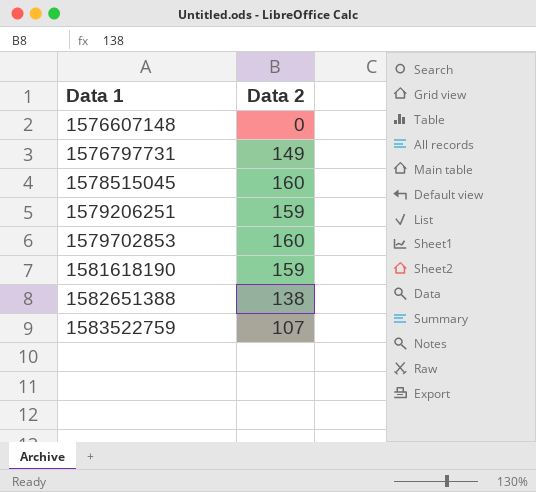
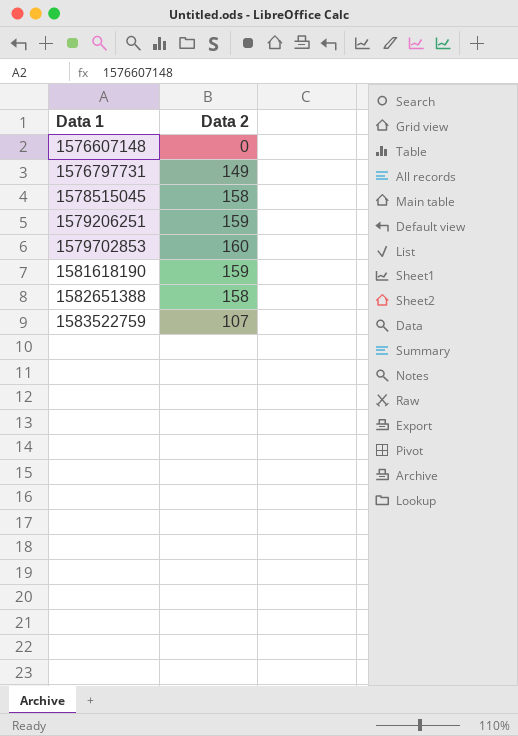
1578515045 | Data 2: 160 -> 158
1582651388 | Data 2: 138 -> 158

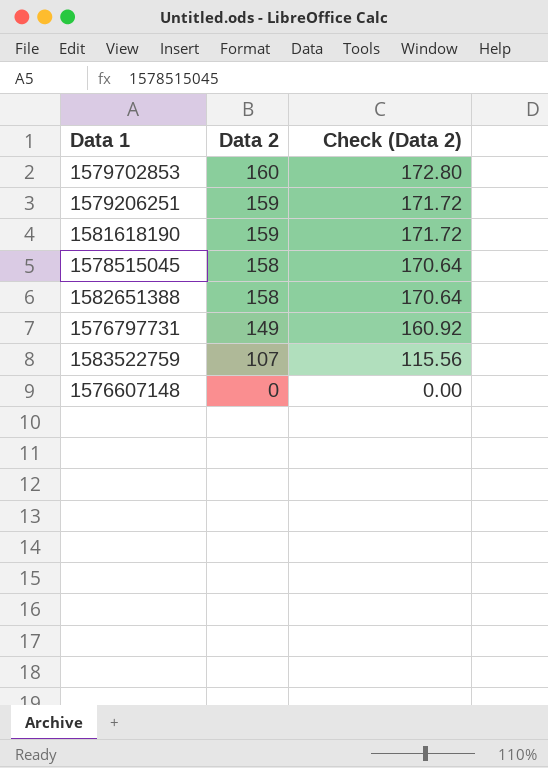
row order: Data 1 ascending -> Data 2 descending
column Check (Data 2) | formula: none -> [Data 2] * 1.08

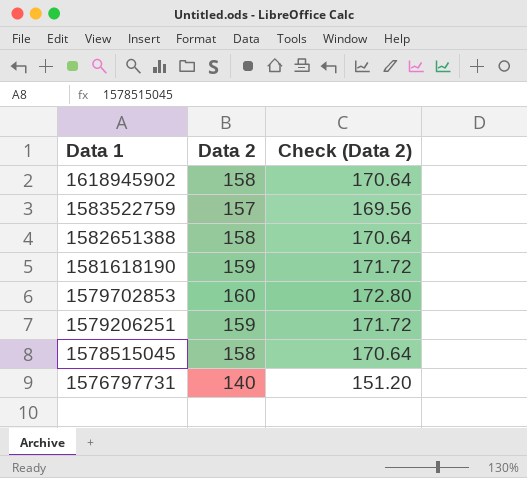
row order: Data 2 descending -> Data 1 descending
row 1576607148: 0 | 0.00 -> none
row 1618945902: none -> 158 | 170.64
1583522759 | Data 2: 107 -> 157
1583522759 | Check (Data 2): 115.56 -> 169.56
1576797731 | Data 2: 149 -> 140
1576797731 | Check (Data 2): 160.92 -> 151.20

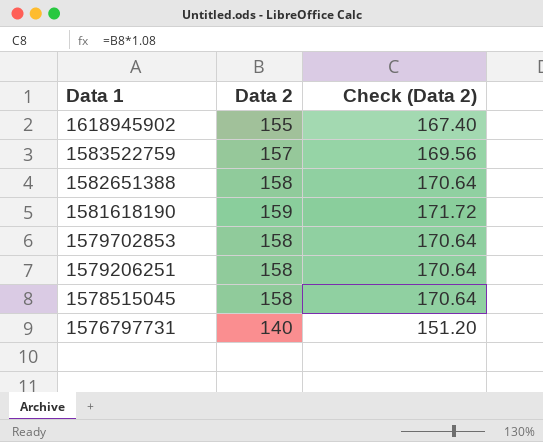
1618945902 | Data 2: 158 -> 155
1618945902 | Check (Data 2): 170.64 -> 167.40
1579702853 | Data 2: 160 -> 158
1579702853 | Check (Data 2): 172.80 -> 170.64
1579206251 | Data 2: 159 -> 158
1579206251 | Check (Data 2): 171.72 -> 170.64

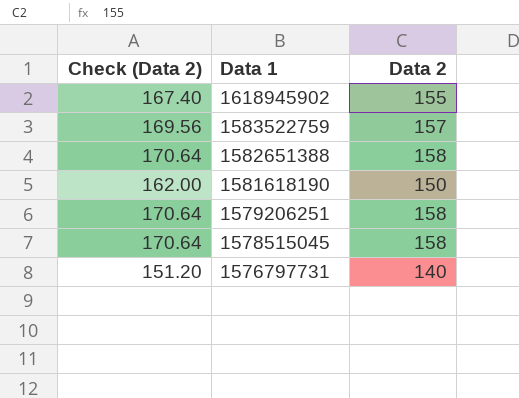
column Check (Data 2) | position: 3 -> 1
row 1579702853: 158 | 170.64 -> none
1581618190 | Check (Data 2): 171.72 -> 162.00
1581618190 | Data 2: 159 -> 150

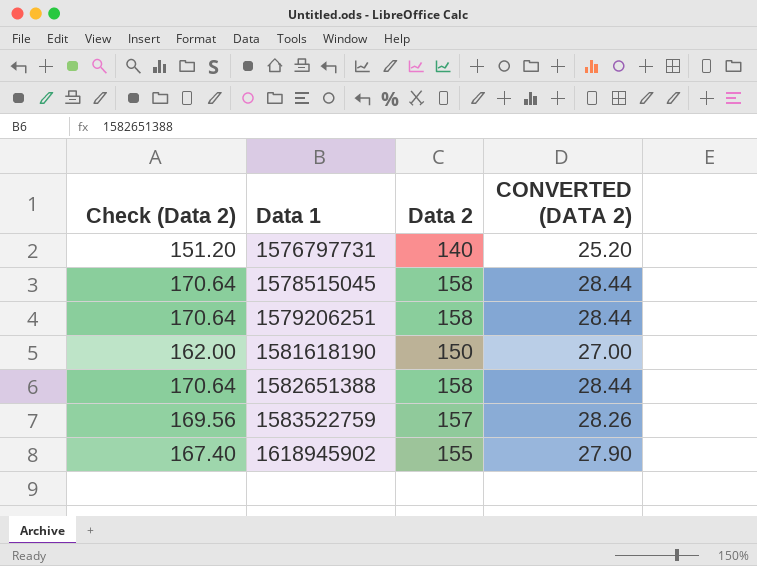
row order: Data 1 descending -> Data 1 ascending
column CONVERTED (DATA 2) | formula: none -> [Data 2] * 0.18

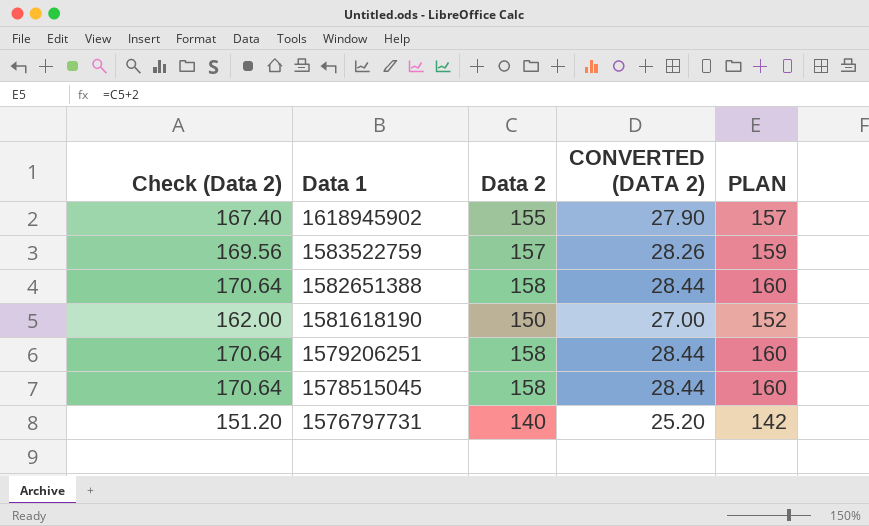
row order: Data 1 ascending -> Data 1 descending
column PLAN | formula: none -> [Data 2] + 2

